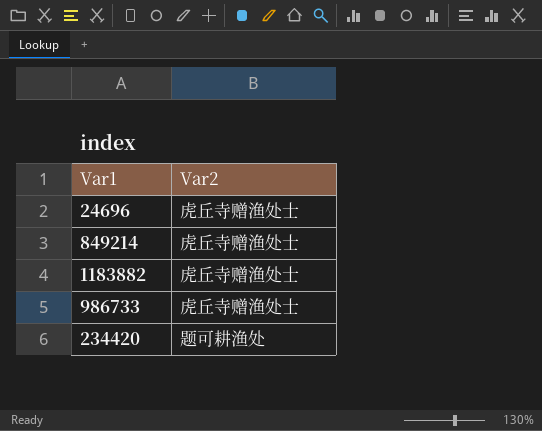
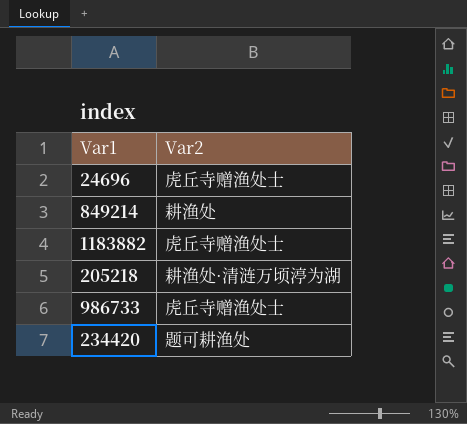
849214 | Var2: 虎丘寺赠渔处士 -> 耕渔处
row 205218: none -> 耕渔处·清涟万顷渟为湖

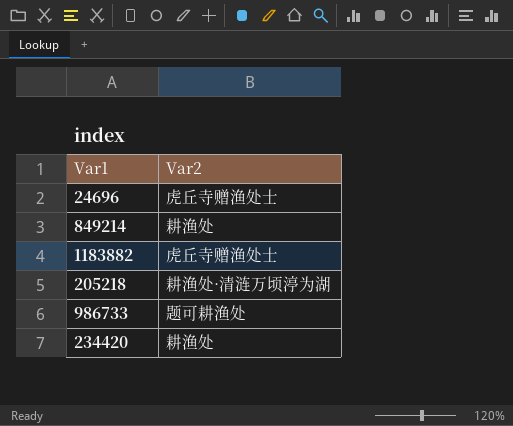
986733 | Var2: 虎丘寺赠渔处士 -> 题可耕渔处
234420 | Var2: 题可耕渔处 -> 耕渔处

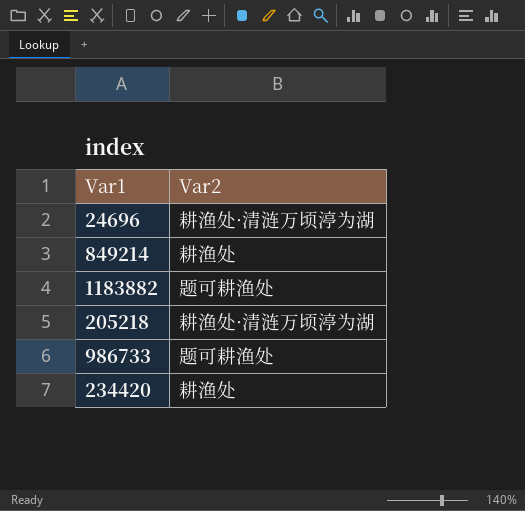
24696 | Var2: 虎丘寺赠渔处士 -> 耕渔处·清涟万顷渟为湖
1183882 | Var2: 虎丘寺赠渔处士 -> 题可耕渔处

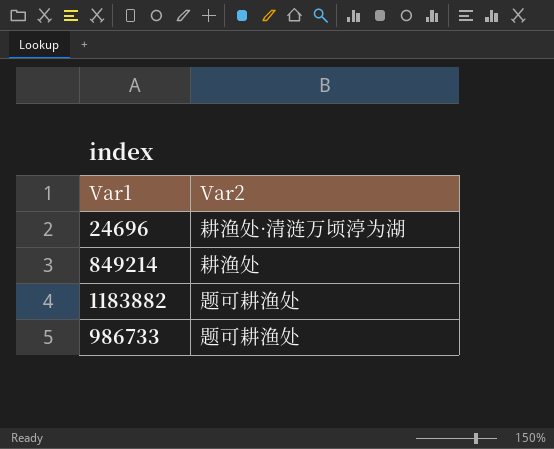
row 205218: 耕渔处·清涟万顷渟为湖 -> none
row 234420: 耕渔处 -> none

